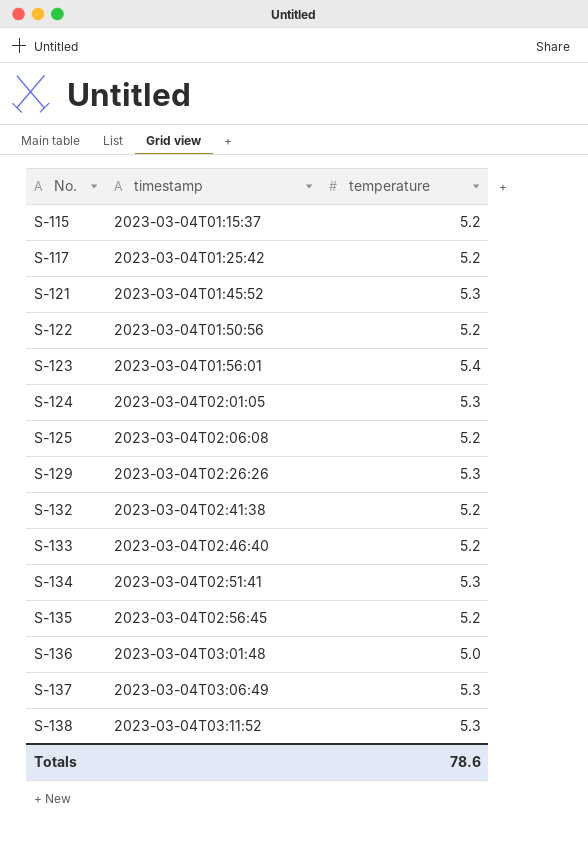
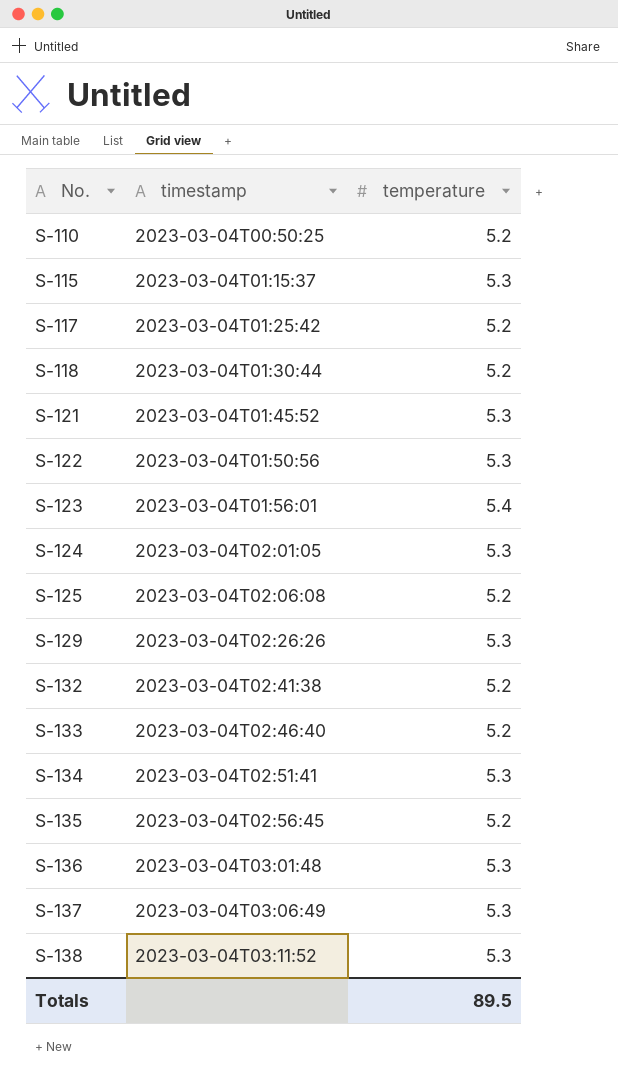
row S-110: none -> 2023-03-04T00:50:25 | 5.2
S-115 | temperature: 5.2 -> 5.3
row S-118: none -> 2023-03-04T01:30:44 | 5.2
S-122 | temperature: 5.2 -> 5.3
S-136 | temperature: 5.0 -> 5.3
Totals | temperature: 78.6 -> 89.5

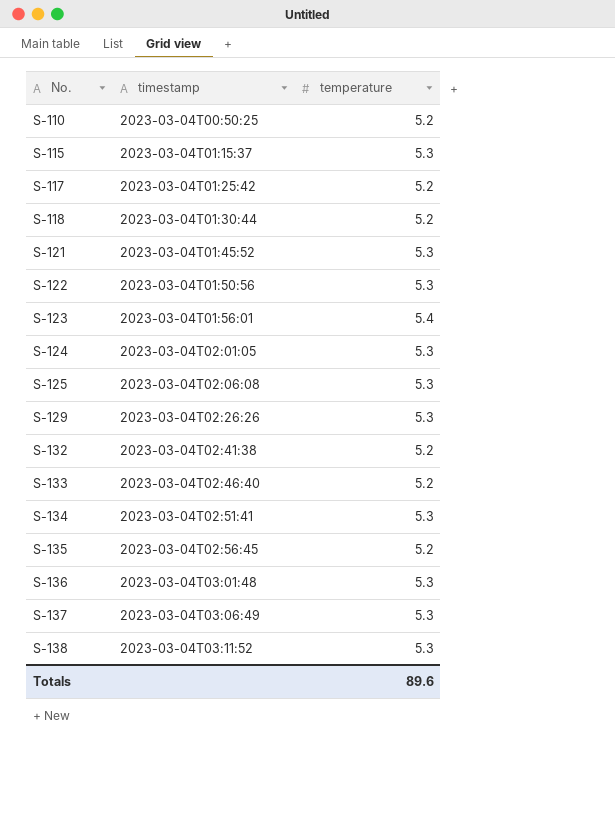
S-125 | temperature: 5.2 -> 5.3
Totals | temperature: 89.5 -> 89.6

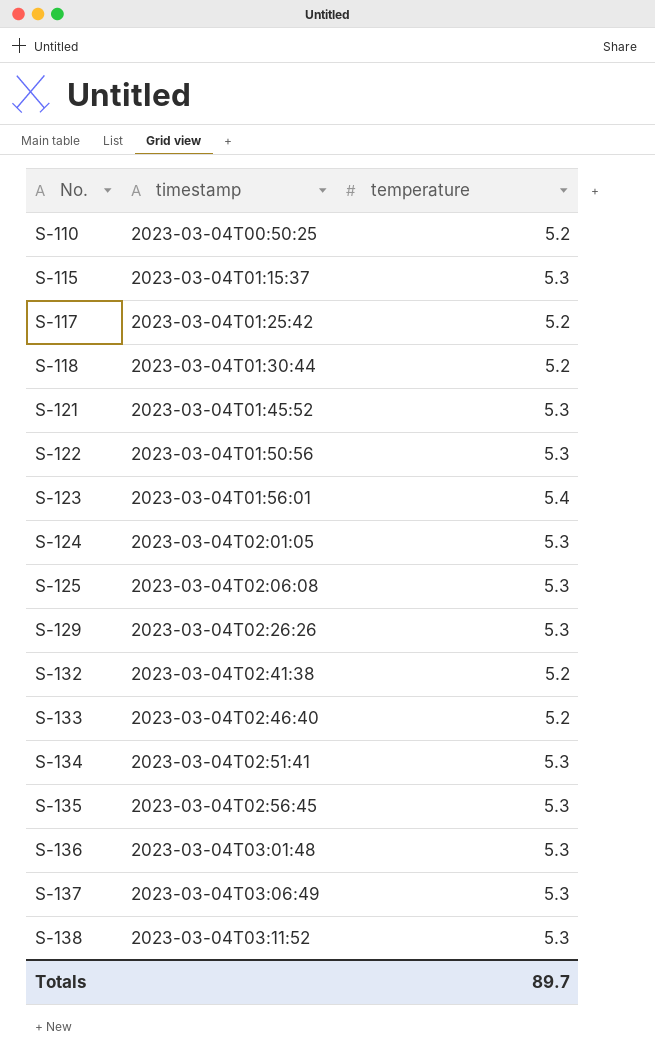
S-135 | temperature: 5.2 -> 5.3
Totals | temperature: 89.6 -> 89.7

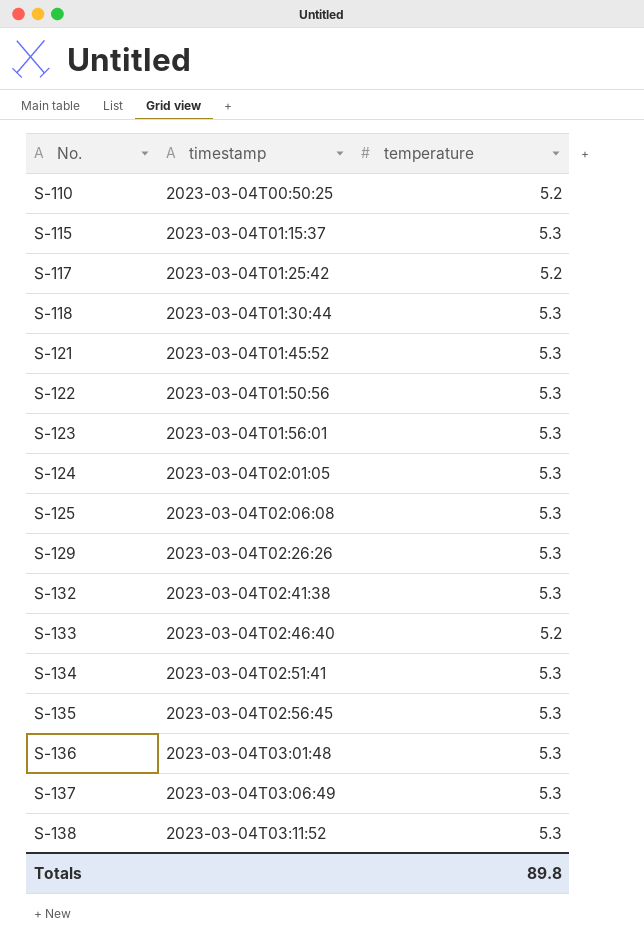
S-118 | temperature: 5.2 -> 5.3
S-123 | temperature: 5.4 -> 5.3
S-132 | temperature: 5.2 -> 5.3
Totals | temperature: 89.7 -> 89.8

